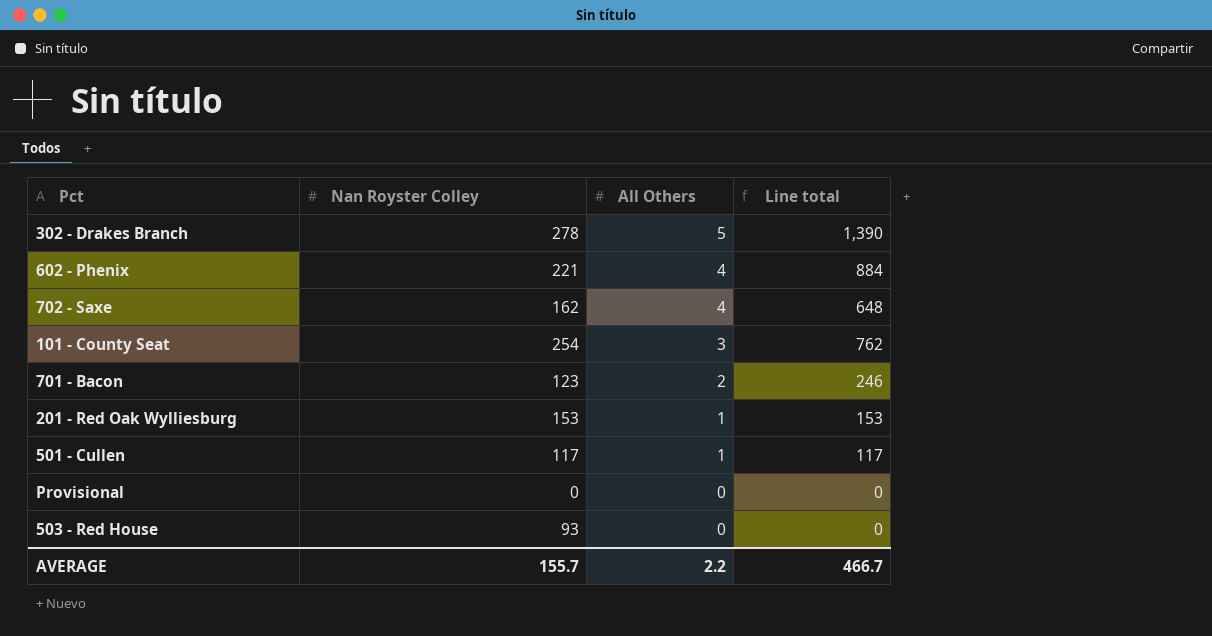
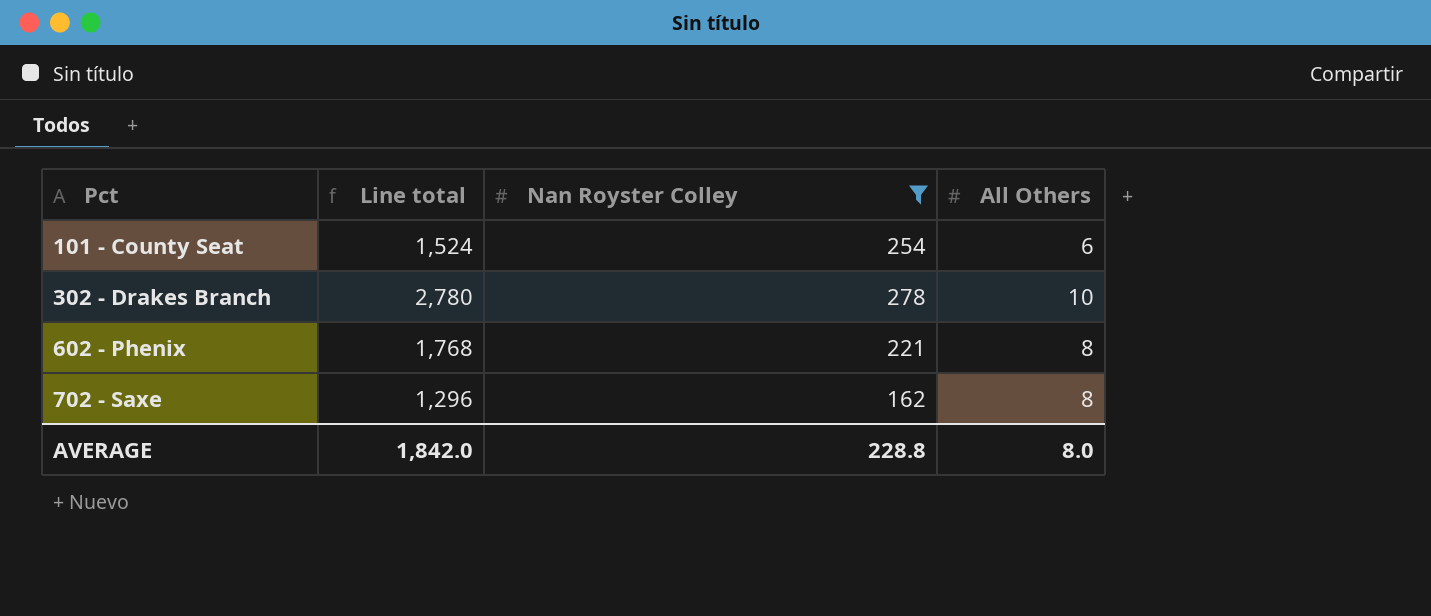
filter: none -> Nan Royster Colley >= 162
row order: All Others descending -> Pct ascending
column Line total | position: 4 -> 2
101 - County Seat | Line total: 762 -> 1,524
101 - County Seat | All Others: 3 -> 6
302 - Drakes Branch | Line total: 1,390 -> 2,780
302 - Drakes Branch | All Others: 5 -> 10
602 - Phenix | Line total: 884 -> 1,768
602 - Phenix | All Others: 4 -> 8
702 - Saxe | Line total: 648 -> 1,296
702 - Saxe | All Others: 4 -> 8
AVERAGE | Line total: 466.7 -> 1,842.0
AVERAGE | Nan Royster Colley: 155.7 -> 228.8
AVERAGE | All Others: 2.2 -> 8.0

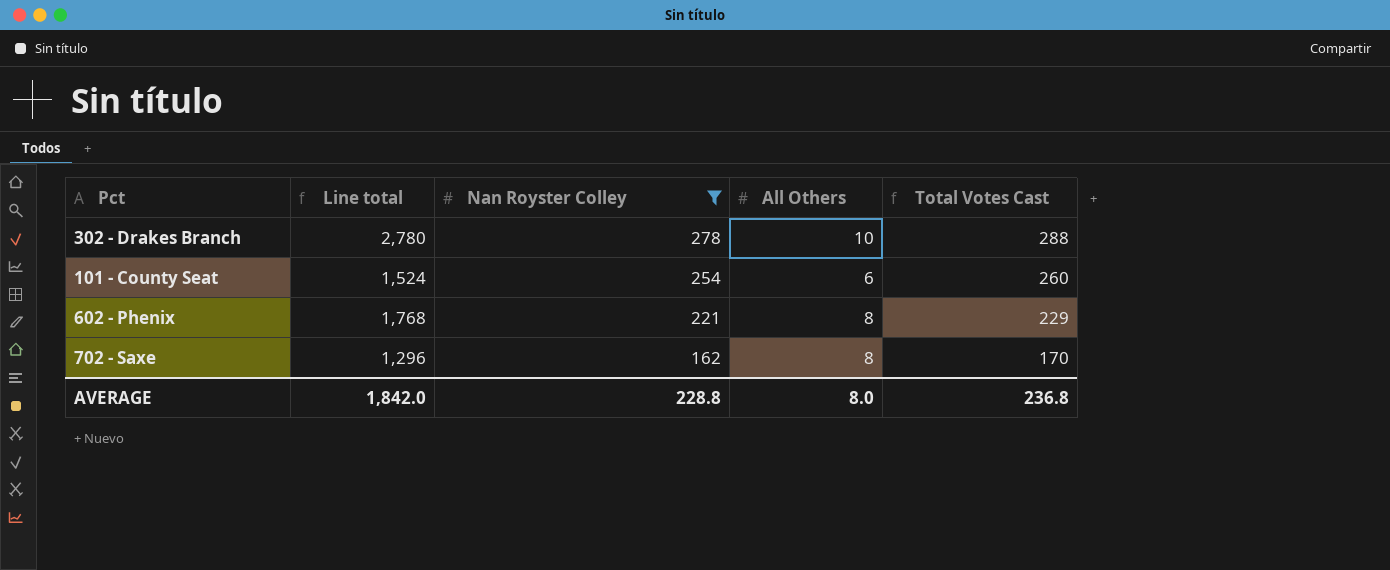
row order: Pct ascending -> Nan Royster Colley descending
column Total Votes Cast | formula: none -> [Nan Royster Colley] + [All Others]

